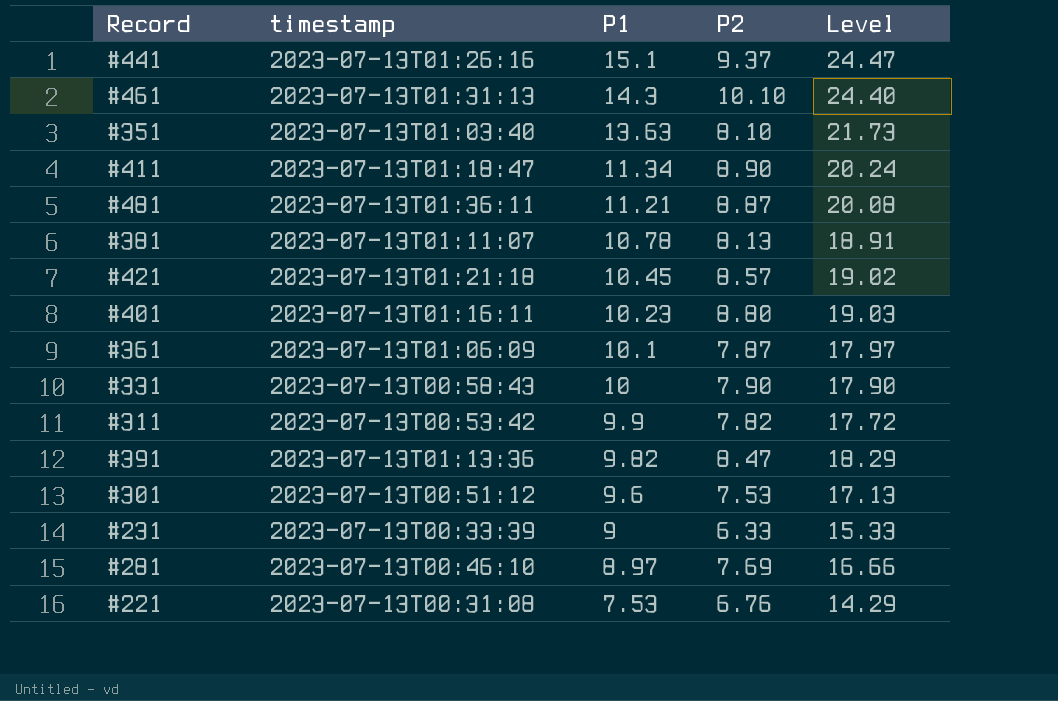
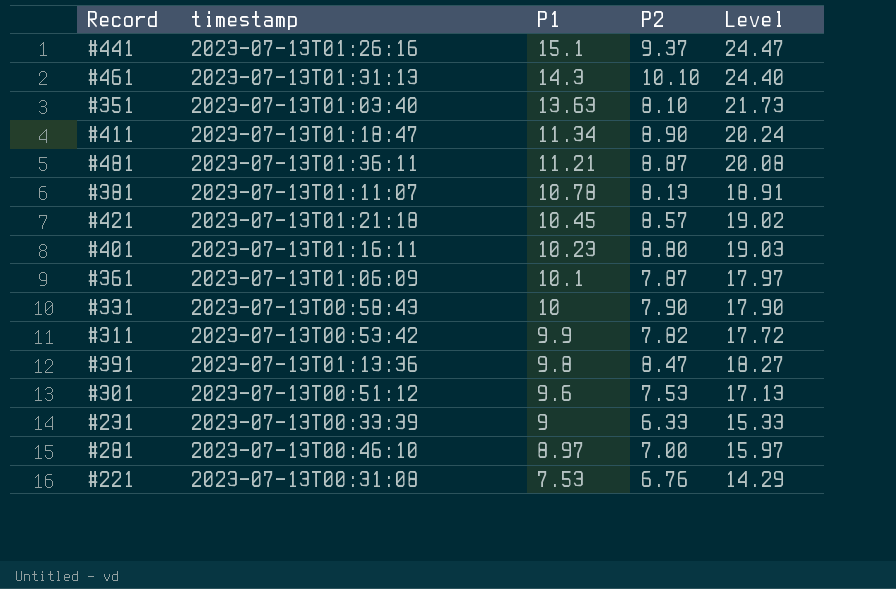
#391 | P1: 9.82 -> 9.8
#391 | Level: 18.29 -> 18.27
#281 | P2: 7.69 -> 7.00
#281 | Level: 16.66 -> 15.97

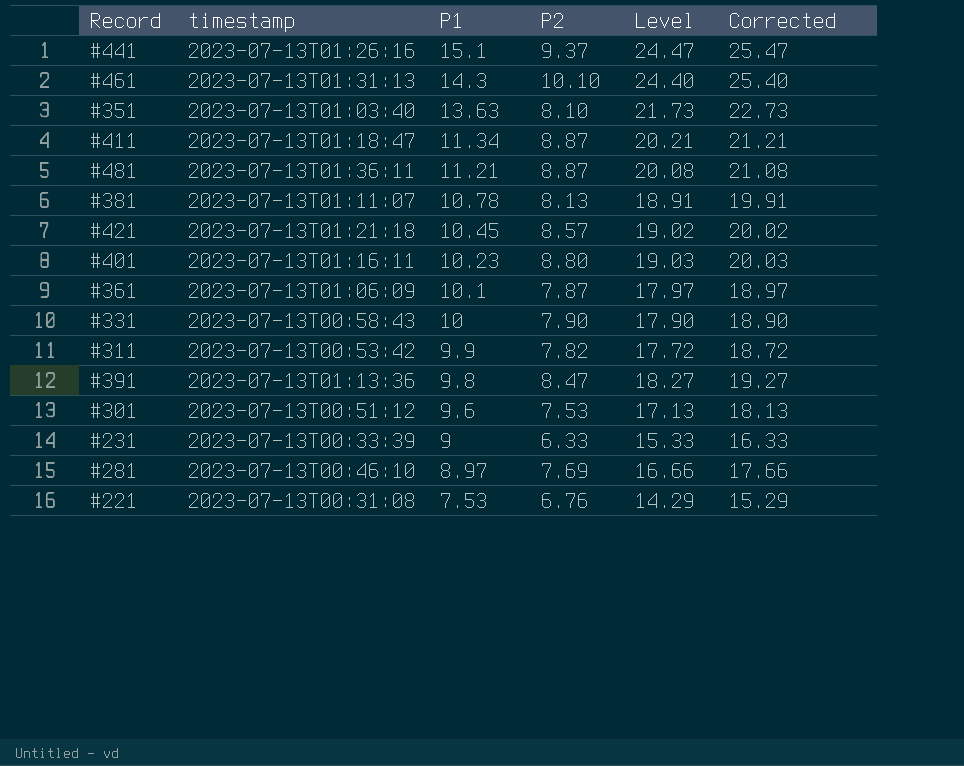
column Corrected | formula: none -> [Level] + 1
#411 | P2: 8.90 -> 8.87
#411 | Level: 20.24 -> 20.21
#281 | P2: 7.00 -> 7.69
#281 | Level: 15.97 -> 16.66

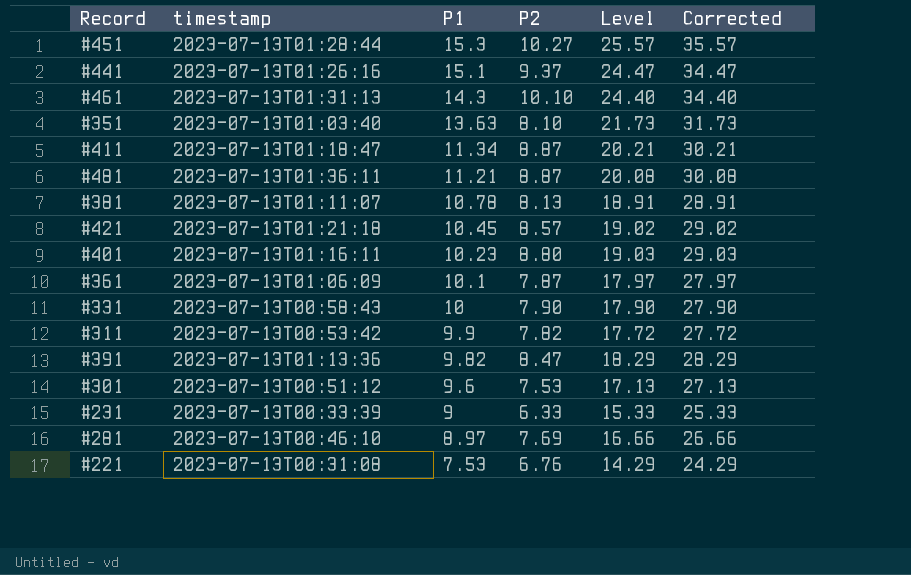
column Corrected | formula: [Level] + 1 -> [Level] + 10
row #451: none -> 2023-07-13T01:28:44 | 15.3 | 10.27 | 25.57 | 35.57
#391 | P1: 9.8 -> 9.82
#391 | Level: 18.27 -> 18.29

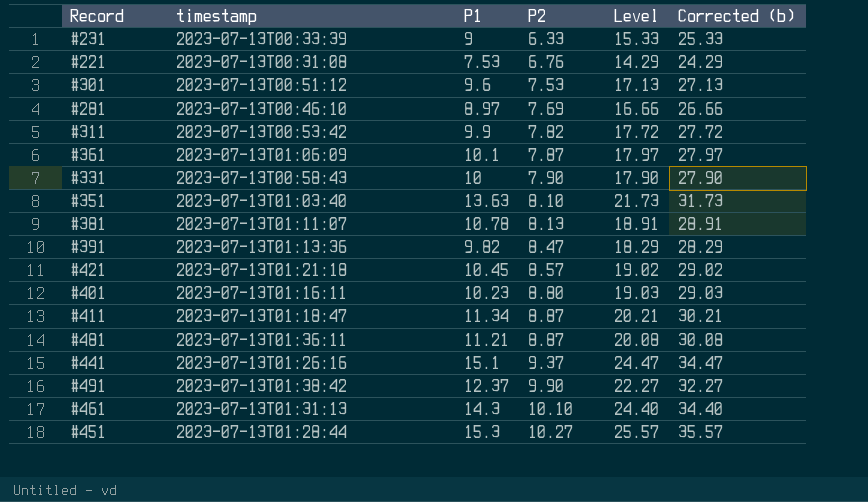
row order: P1 descending -> P2 ascending
column name: Corrected -> Corrected (b)
row #491: none -> 2023-07-13T01:38:42 | 12.37 | 9.90 | 22.27 | 32.27

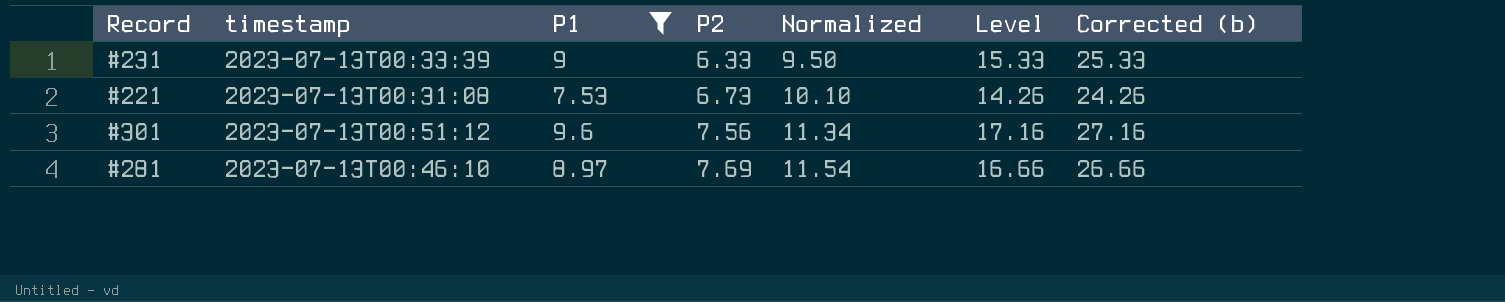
filter: none -> P1 <= 9.6
column Normalized | formula: none -> [P2] * 1.5
#221 | P2: 6.76 -> 6.73
#221 | Level: 14.29 -> 14.26
#221 | Corrected (b): 24.29 -> 24.26
#301 | P2: 7.53 -> 7.56
#301 | Level: 17.13 -> 17.16
#301 | Corrected (b): 27.13 -> 27.16

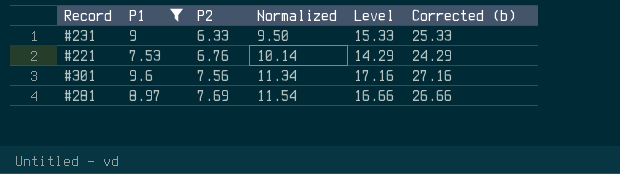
column timestamp | position: 2 -> none
#221 | P2: 6.73 -> 6.76
#221 | Normalized: 10.10 -> 10.14
#221 | Level: 14.26 -> 14.29
#221 | Corrected (b): 24.26 -> 24.29

